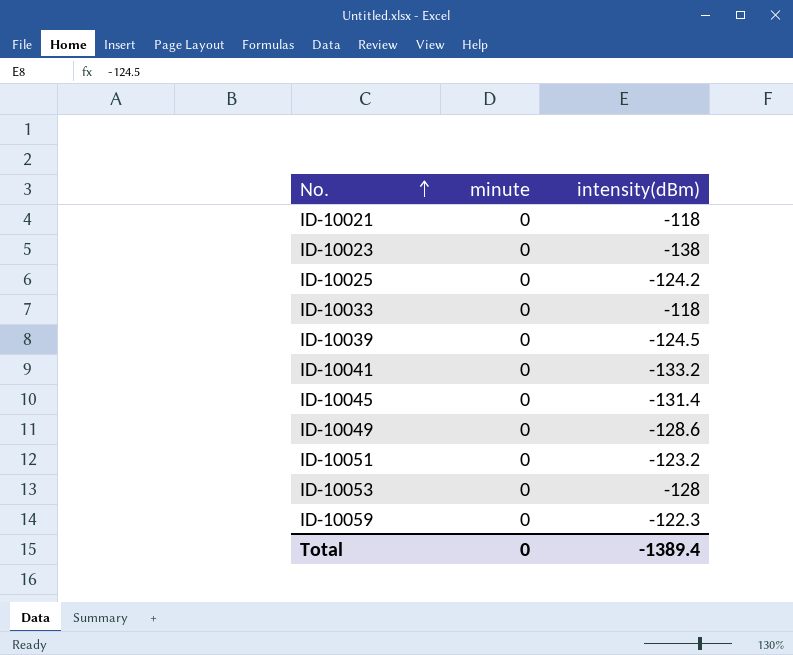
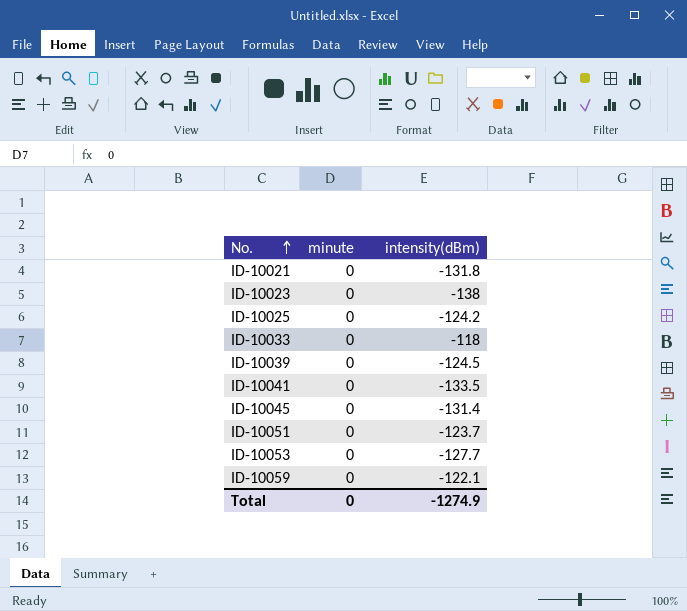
row ID-10049: 0 | -128.6 -> none
ID-10021 | intensity(dBm): -118 -> -131.8
ID-10041 | intensity(dBm): -133.2 -> -133.5
ID-10051 | intensity(dBm): -123.2 -> -123.7
ID-10053 | intensity(dBm): -128 -> -127.7
ID-10059 | intensity(dBm): -122.3 -> -122.1
Total | intensity(dBm): -1389.4 -> -1274.9

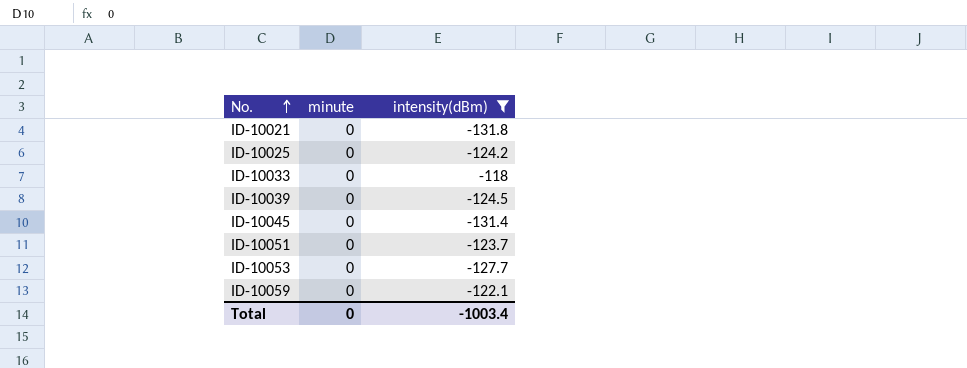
filter: none -> intensity(dBm) >= -131.8
Total | intensity(dBm): -1274.9 -> -1003.4

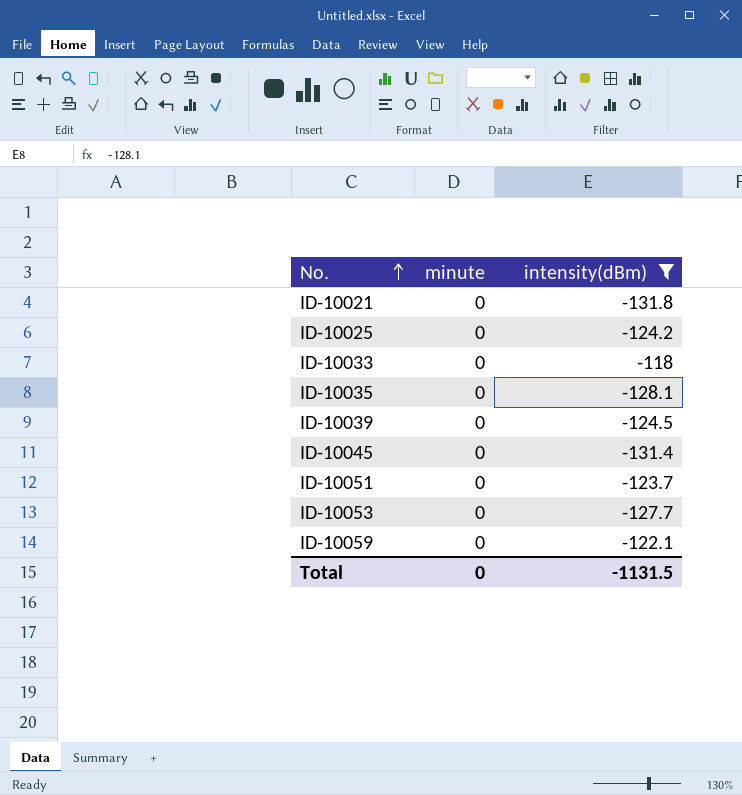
row ID-10035: none -> 0 | -128.1
Total | intensity(dBm): -1003.4 -> -1131.5

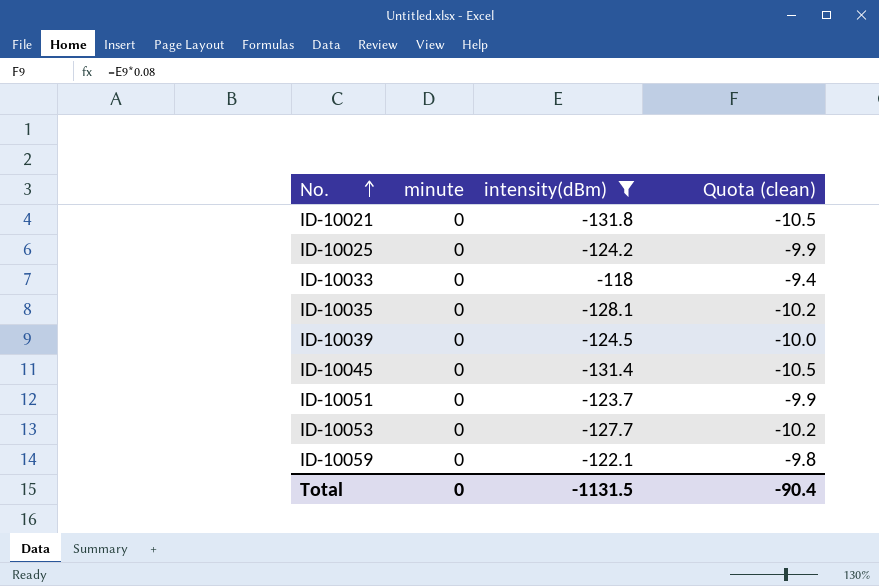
column Quota (clean) | formula: none -> [intensity(dBm)] * 0.08

